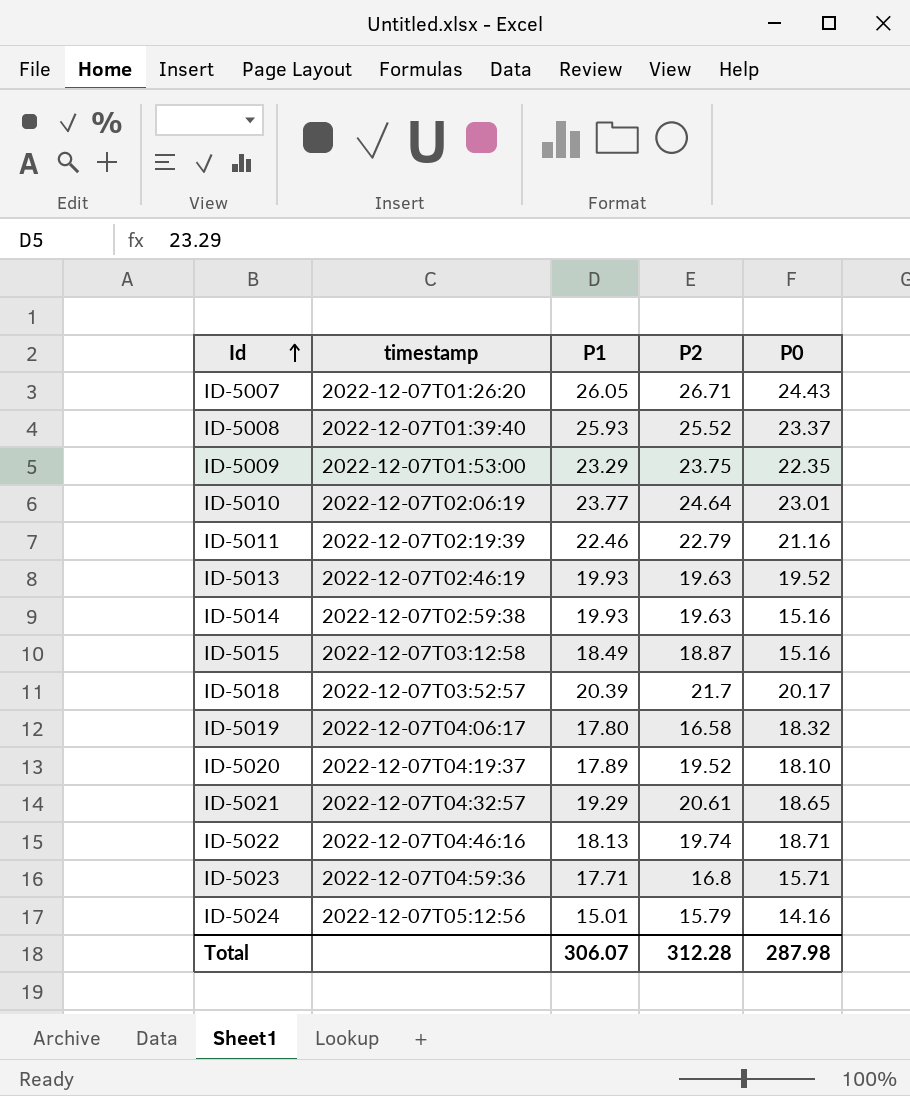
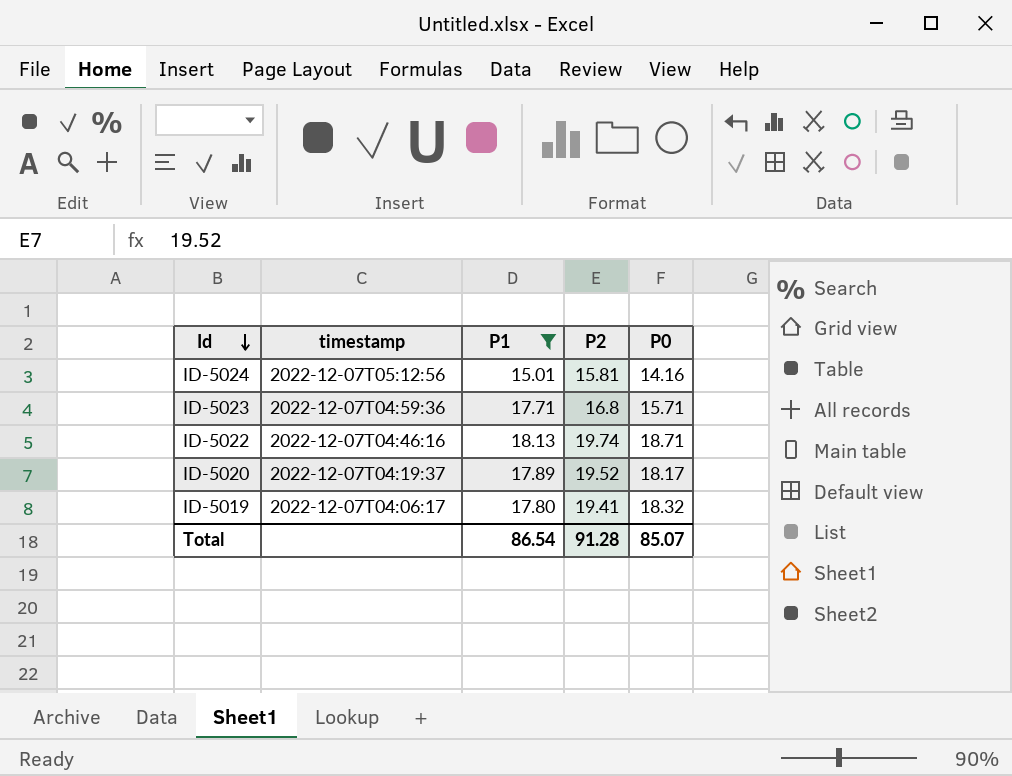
filter: none -> P1 <= 18.13
row order: Id ascending -> Id descending
ID-5024 | P2: 15.79 -> 15.81
ID-5020 | P0: 18.10 -> 18.17
ID-5019 | P2: 16.58 -> 19.41
Total | P1: 306.07 -> 86.54
Total | P2: 312.28 -> 91.28
Total | P0: 287.98 -> 85.07

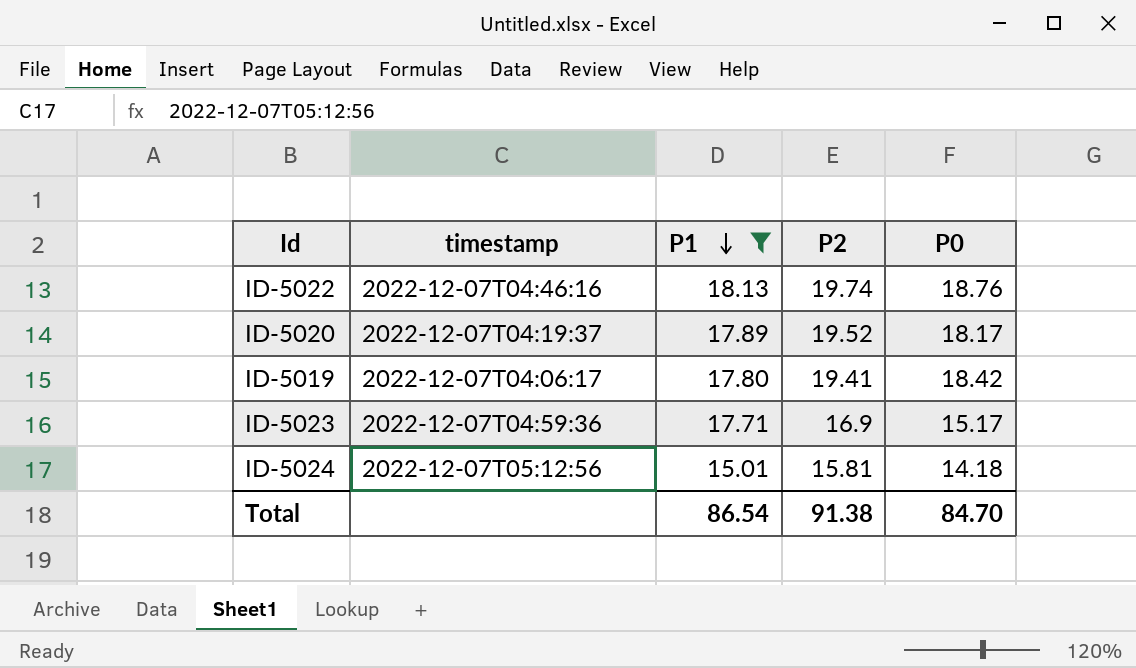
row order: Id descending -> P1 descending
ID-5022 | P0: 18.71 -> 18.76
ID-5019 | P0: 18.32 -> 18.42
ID-5023 | P2: 16.8 -> 16.9
ID-5023 | P0: 15.71 -> 15.17
ID-5024 | P0: 14.16 -> 14.18
Total | P2: 91.28 -> 91.38
Total | P0: 85.07 -> 84.70

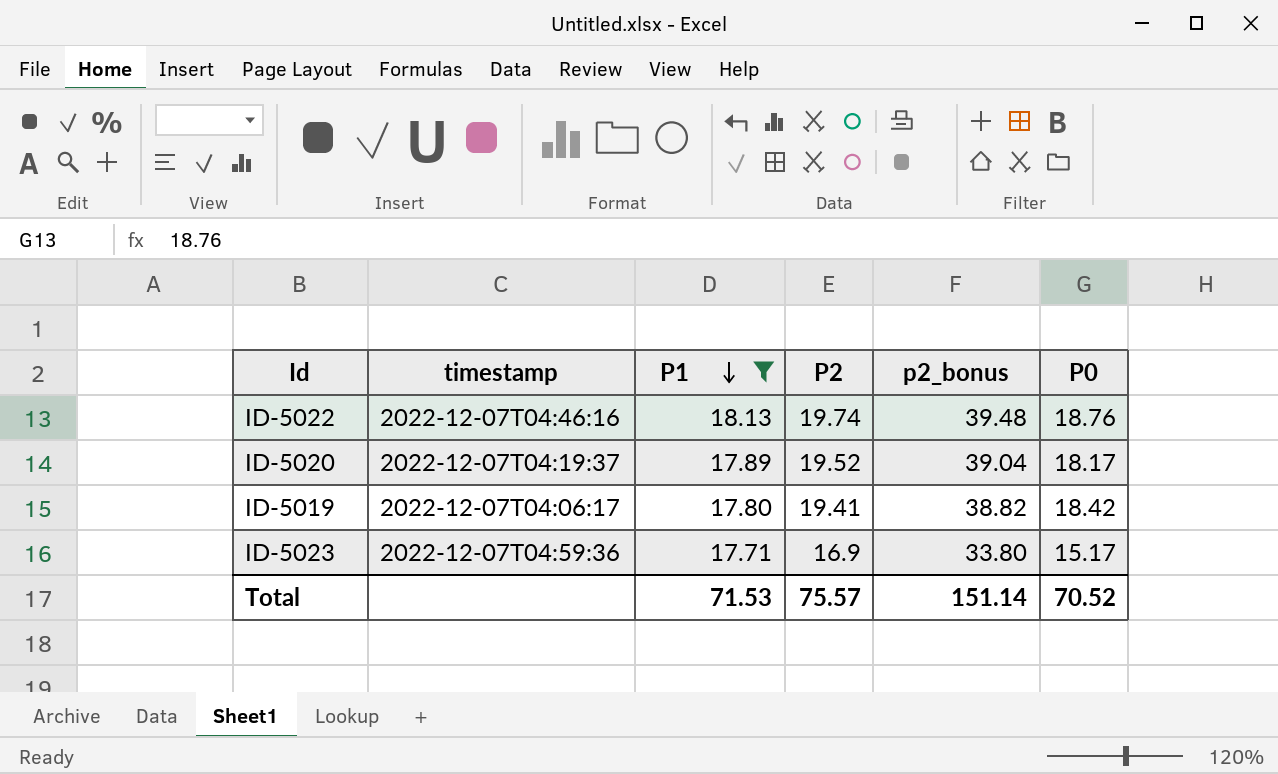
column p2_bonus | formula: none -> [P2] * 2
row ID-5024: 2022-12-07T05:12:56 | 15.01 | 15.81 | 14.18 -> none
Total | P1: 86.54 -> 71.53
Total | P2: 91.38 -> 75.57
Total | P0: 84.70 -> 70.52

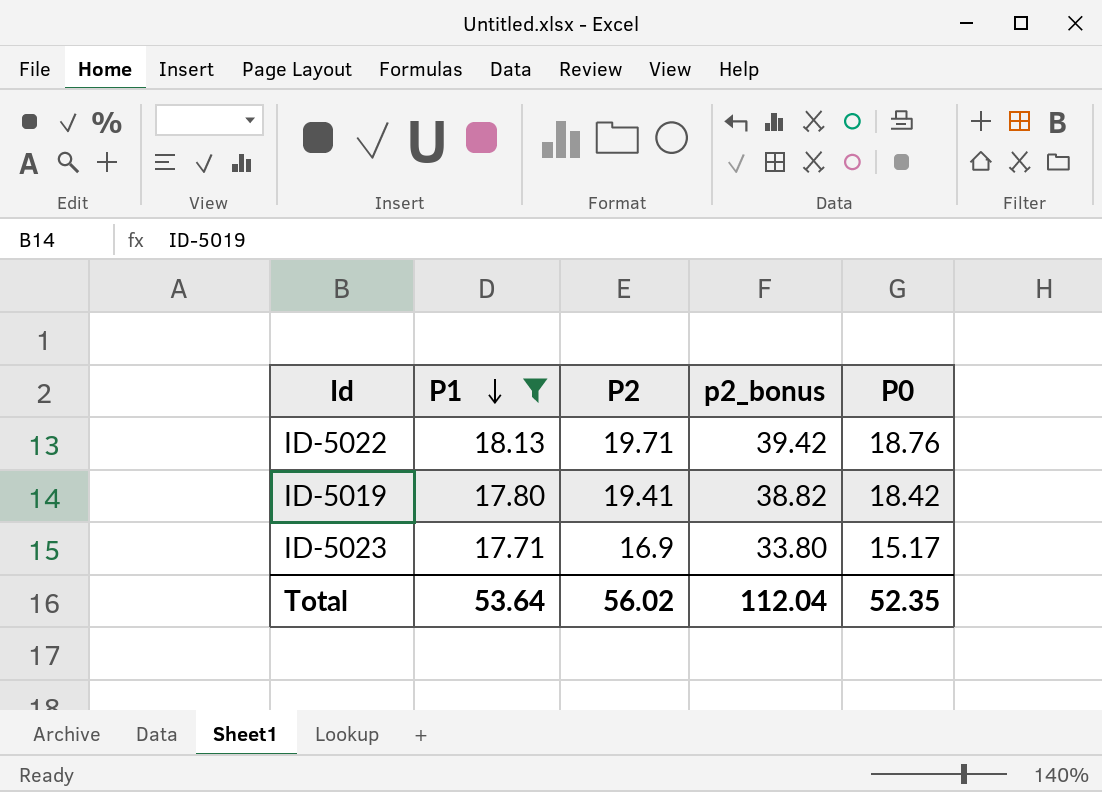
column timestamp | position: 2 -> none
row ID-5020: 2022-12-07T04:19:37 | 17.89 | 19.52 | 39.04 | 18.17 -> none
ID-5022 | P2: 19.74 -> 19.71
ID-5022 | p2_bonus: 39.48 -> 39.42
Total | P1: 71.53 -> 53.64
Total | P2: 75.57 -> 56.02
Total | p2_bonus: 151.14 -> 112.04
Total | P0: 70.52 -> 52.35

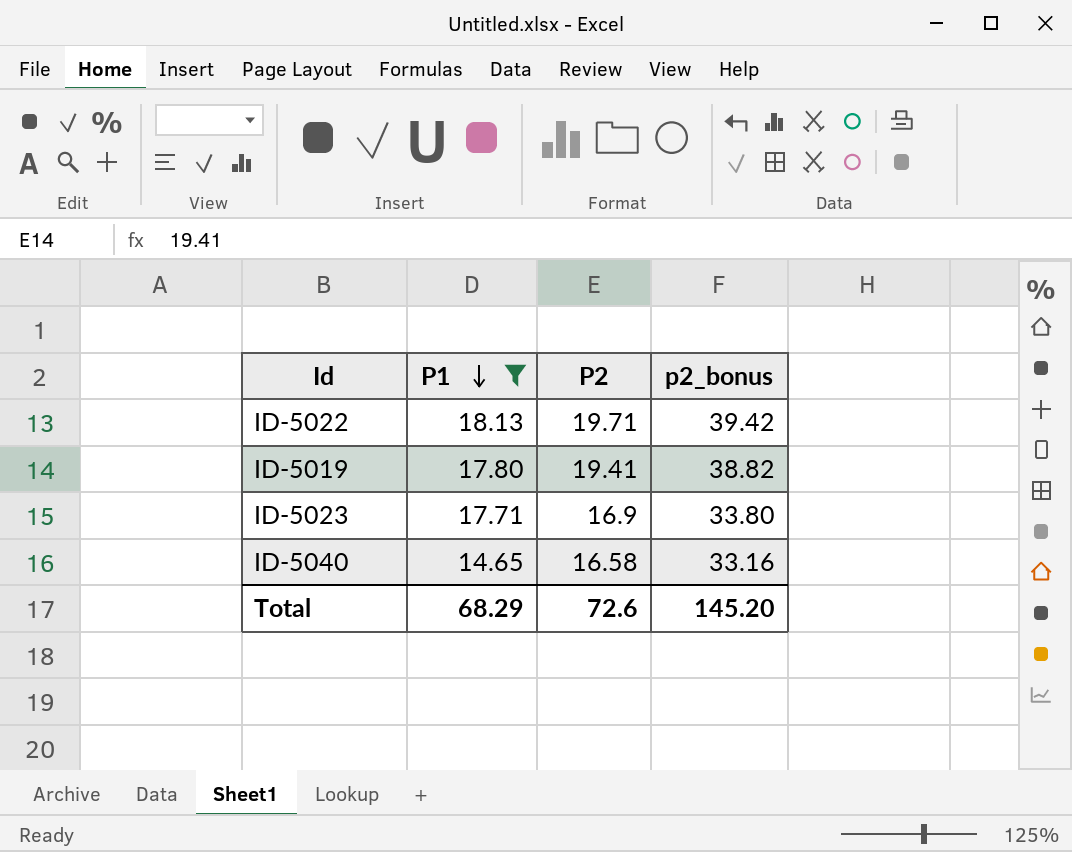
column P0 | position: 5 -> none
row ID-5040: none -> 14.65 | 16.58 | 33.16
Total | P1: 53.64 -> 68.29
Total | P2: 56.02 -> 72.6
Total | p2_bonus: 112.04 -> 145.20

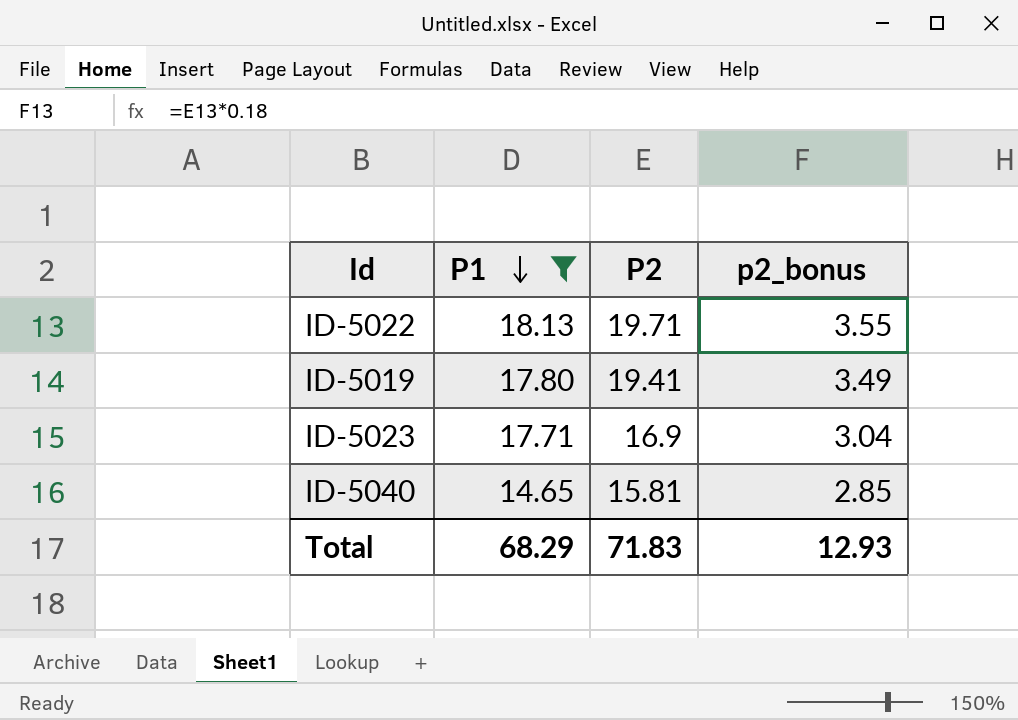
column p2_bonus | formula: [P2] * 2 -> [P2] * 0.18
ID-5040 | P2: 16.58 -> 15.81
Total | P2: 72.6 -> 71.83
Total | p2_bonus: 145.20 -> 12.93

